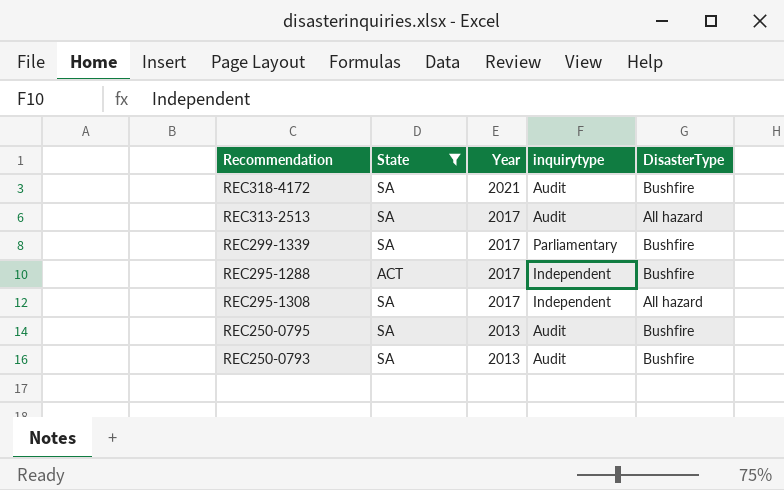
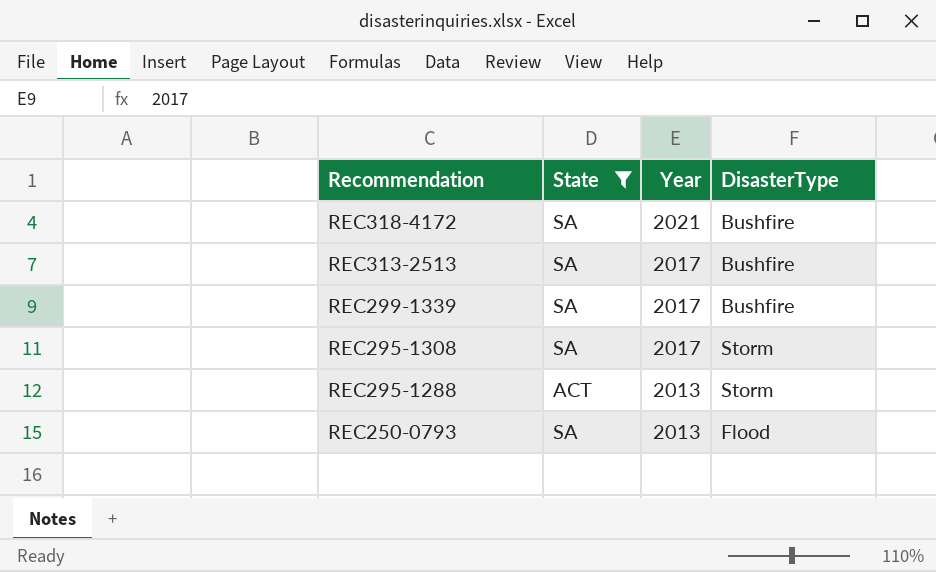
row order: Year descending -> Recommendation descending
column inquirytype | position: 4 -> none
row REC250-0795: SA | 2013 | Audit | Bushfire -> none
REC313-2513 | DisasterType: All hazard -> Bushfire
REC295-1308 | DisasterType: All hazard -> Storm
REC295-1288 | Year: 2017 -> 2013
REC295-1288 | DisasterType: Bushfire -> Storm
REC250-0793 | DisasterType: Bushfire -> Flood

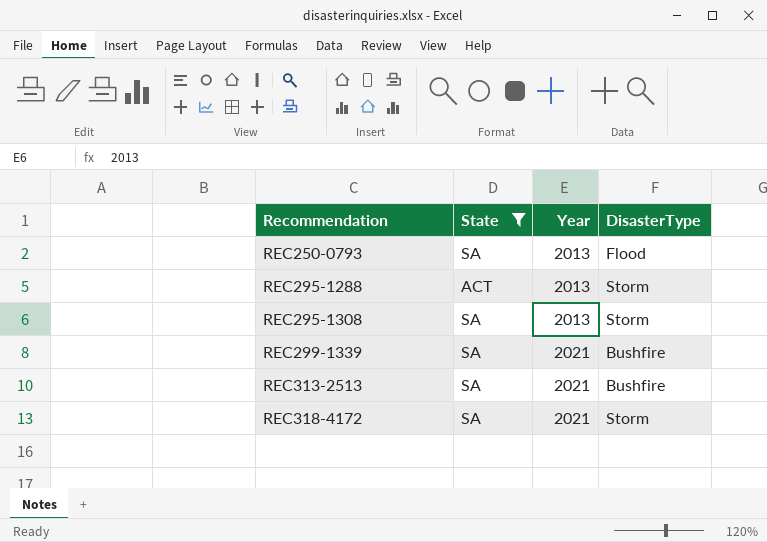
row order: Recommendation descending -> Recommendation ascending
REC295-1308 | Year: 2017 -> 2013
REC299-1339 | Year: 2017 -> 2021
REC313-2513 | Year: 2017 -> 2021
REC318-4172 | DisasterType: Bushfire -> Storm

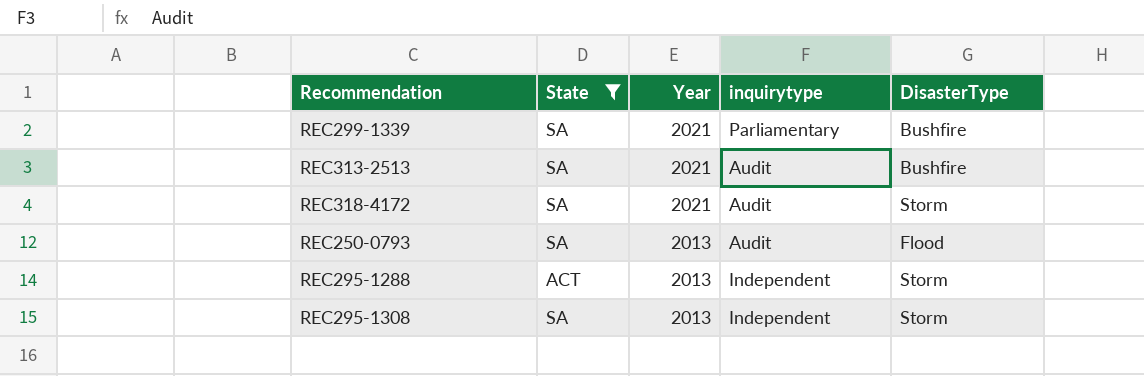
row order: Recommendation ascending -> Year descending
column inquirytype | position: none -> 4

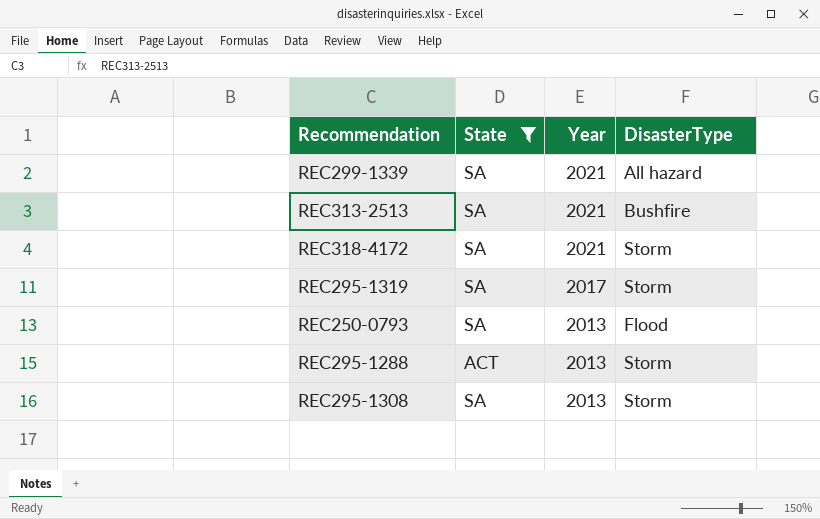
column inquirytype | position: 4 -> none
REC299-1339 | DisasterType: Bushfire -> All hazard
row REC295-1319: none -> SA | 2017 | Storm

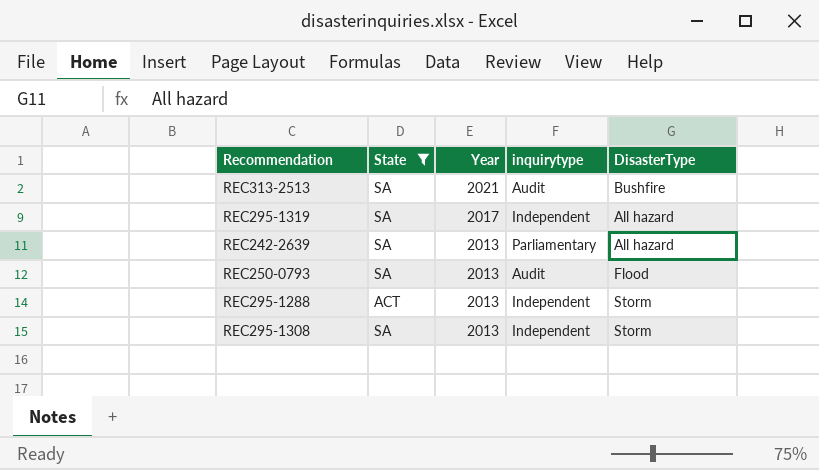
column inquirytype | position: none -> 4
row REC299-1339: SA | 2021 | All hazard -> none
row REC318-4172: SA | 2021 | Storm -> none
REC295-1319 | DisasterType: Storm -> All hazard
row REC242-2639: none -> SA | 2013 | Parliamentary | All hazard

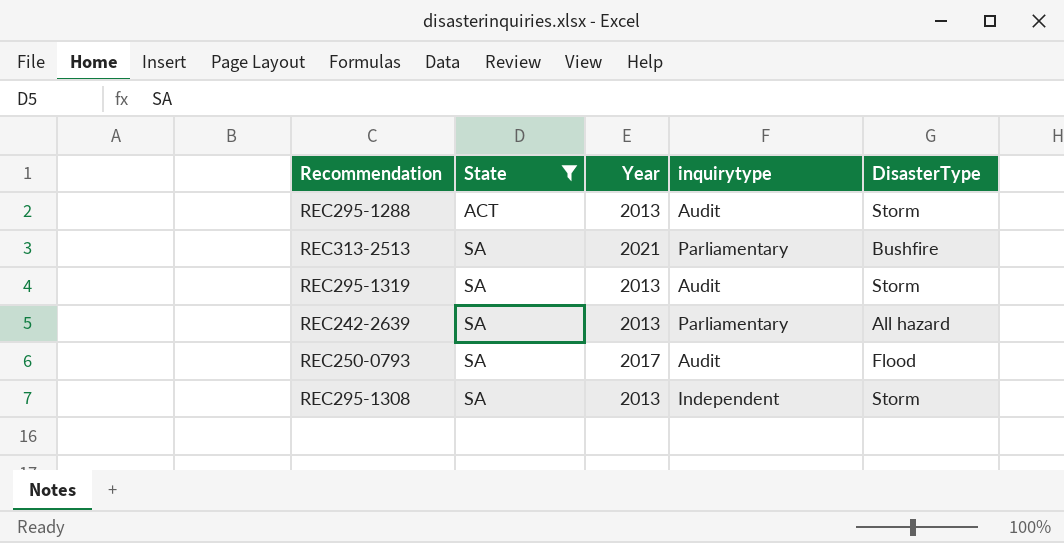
row order: Year descending -> State ascending
REC295-1288 | inquirytype: Independent -> Audit
REC313-2513 | inquirytype: Audit -> Parliamentary
REC295-1319 | Year: 2017 -> 2013
REC295-1319 | inquirytype: Independent -> Audit
REC295-1319 | DisasterType: All hazard -> Storm
REC250-0793 | Year: 2013 -> 2017

